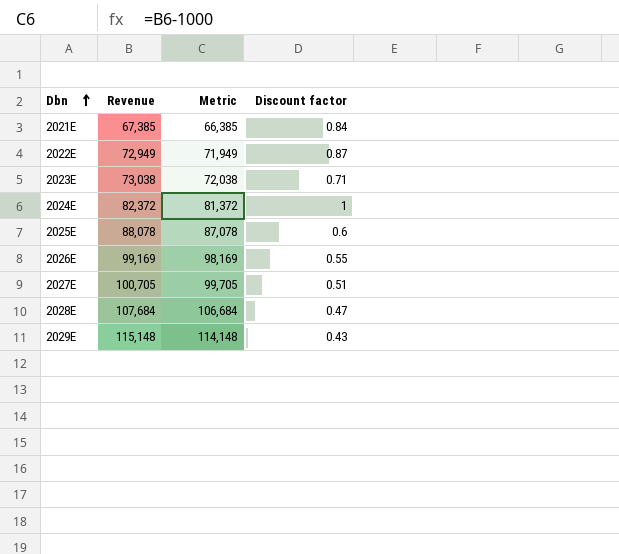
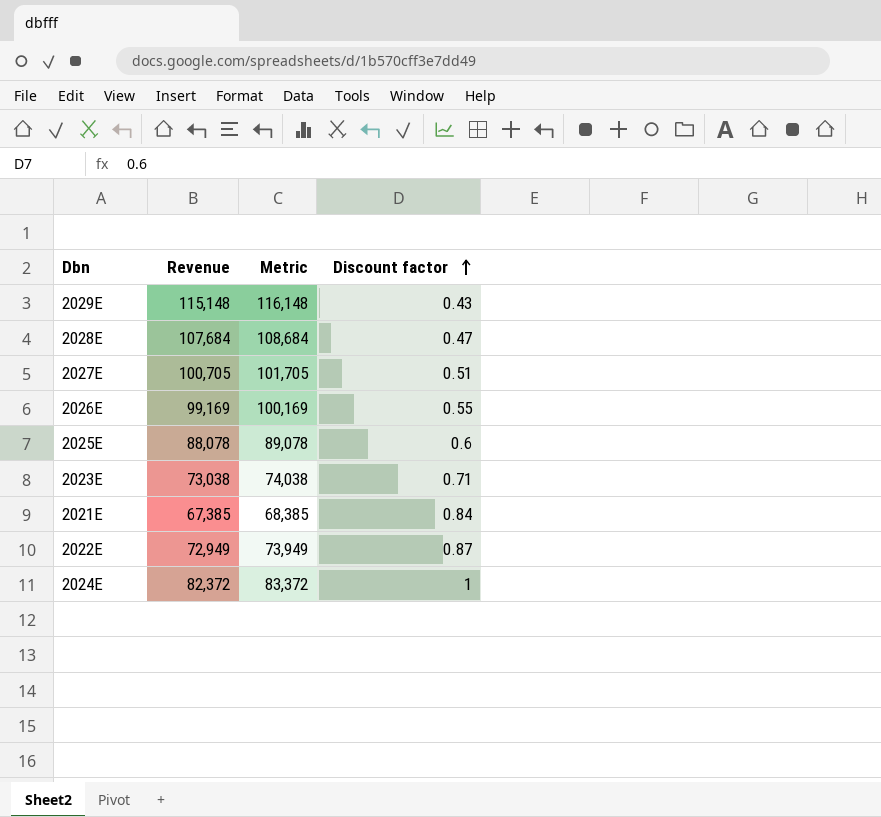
row order: Dbn ascending -> Discount factor ascending
column Metric | formula: [Revenue] - 1000 -> [Revenue] + 1000

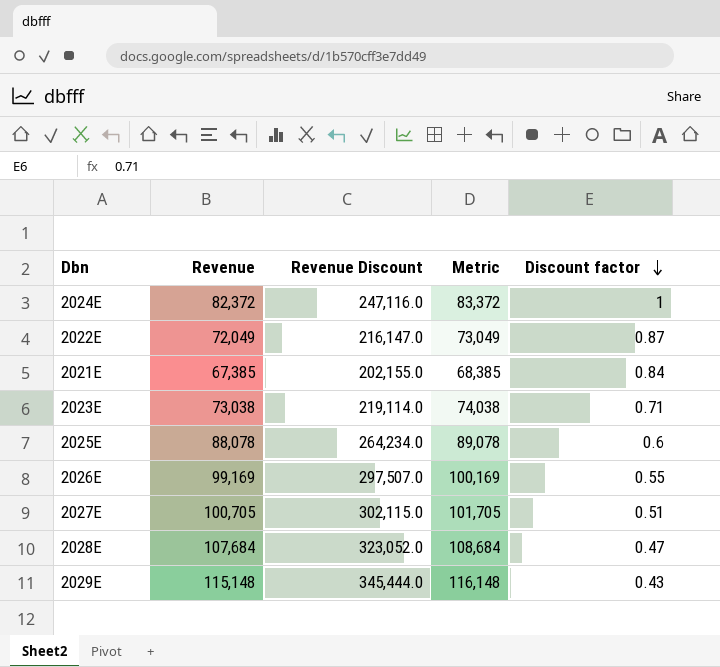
row order: Discount factor ascending -> Discount factor descending
column Revenue Discount | formula: none -> [Revenue] * 3
2022E | Revenue: 72,949 -> 72,049
2022E | Metric: 73,949 -> 73,049

